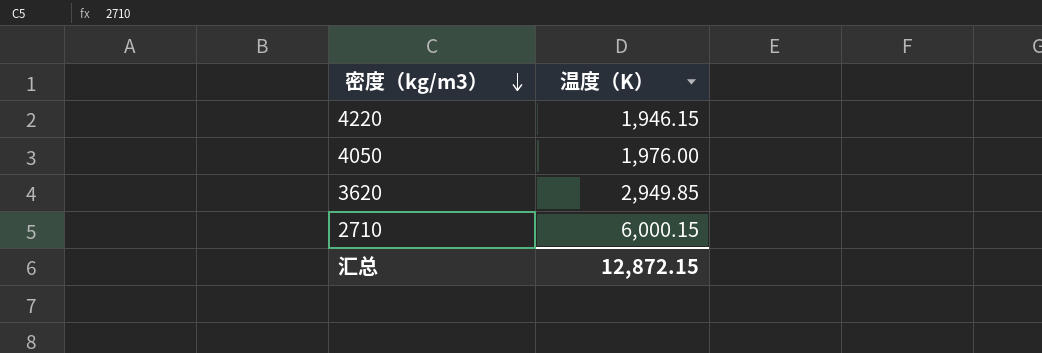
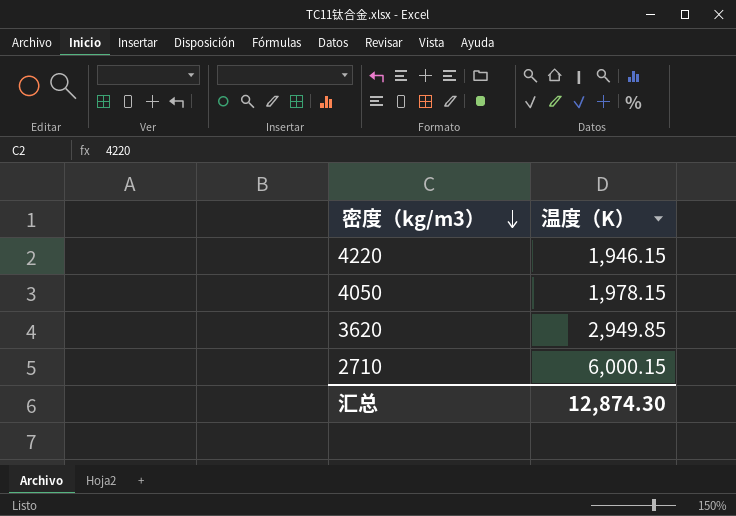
4050 | 温度（K）: 1,976.00 -> 1,978.15
汇总 | 温度（K）: 12,872.15 -> 12,874.30

